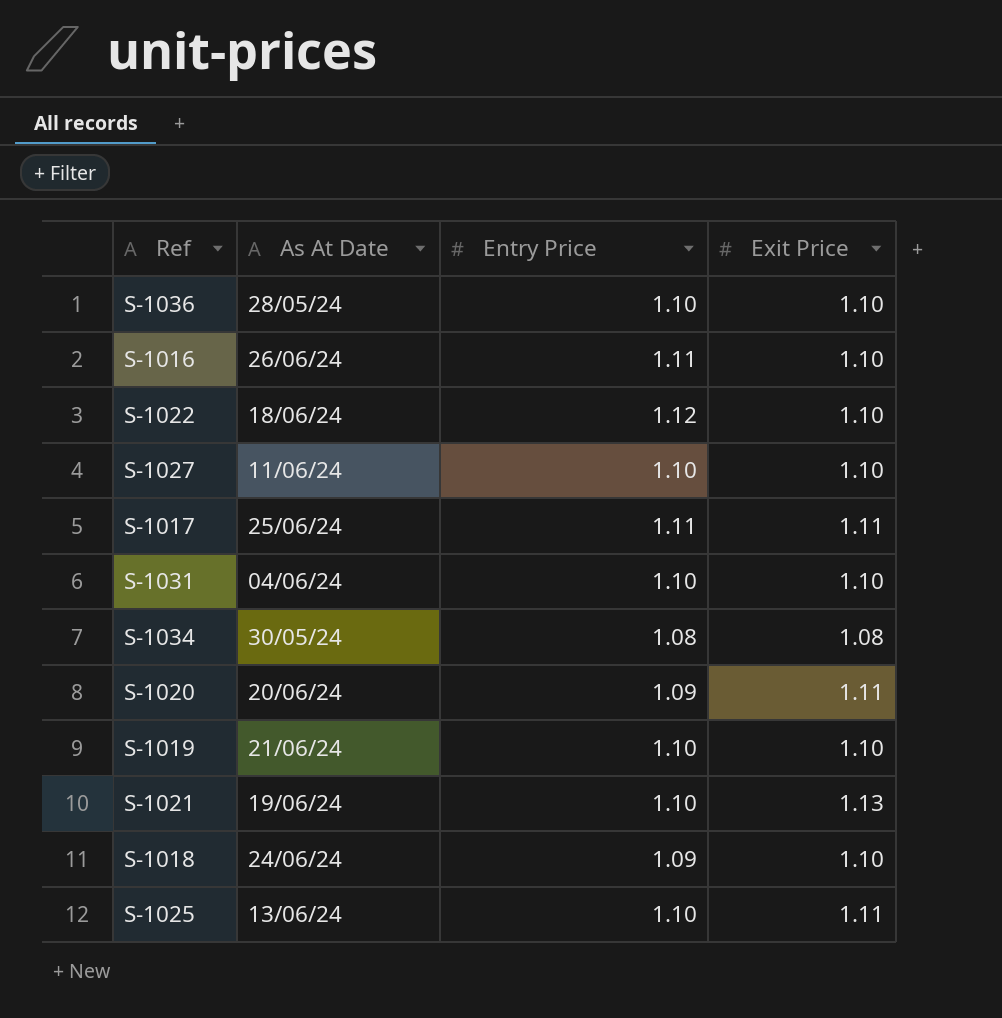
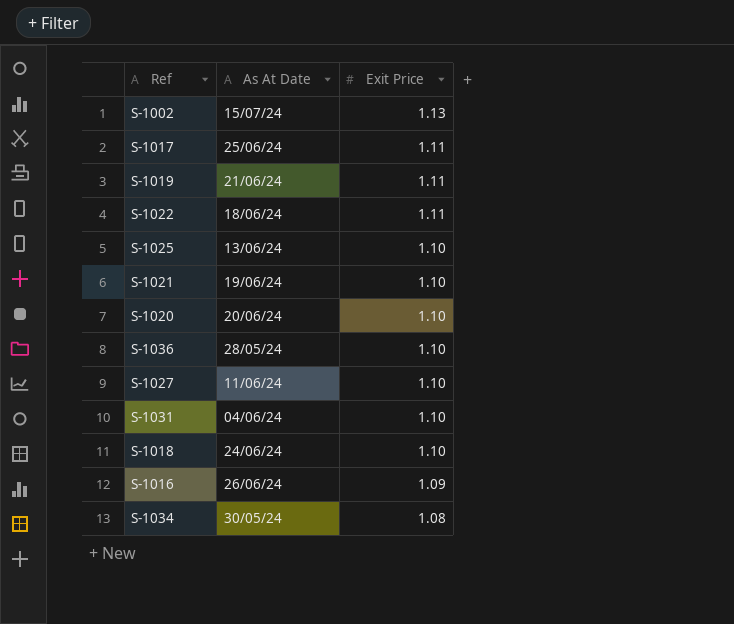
row order: none -> Exit Price descending
column Entry Price | position: 3 -> none
row S-1002: none -> 15/07/24 | 1.13
S-1019 | Exit Price: 1.10 -> 1.11
S-1022 | Exit Price: 1.10 -> 1.11
S-1025 | Exit Price: 1.11 -> 1.10
S-1021 | Exit Price: 1.13 -> 1.10
S-1020 | Exit Price: 1.11 -> 1.10
S-1016 | Exit Price: 1.10 -> 1.09

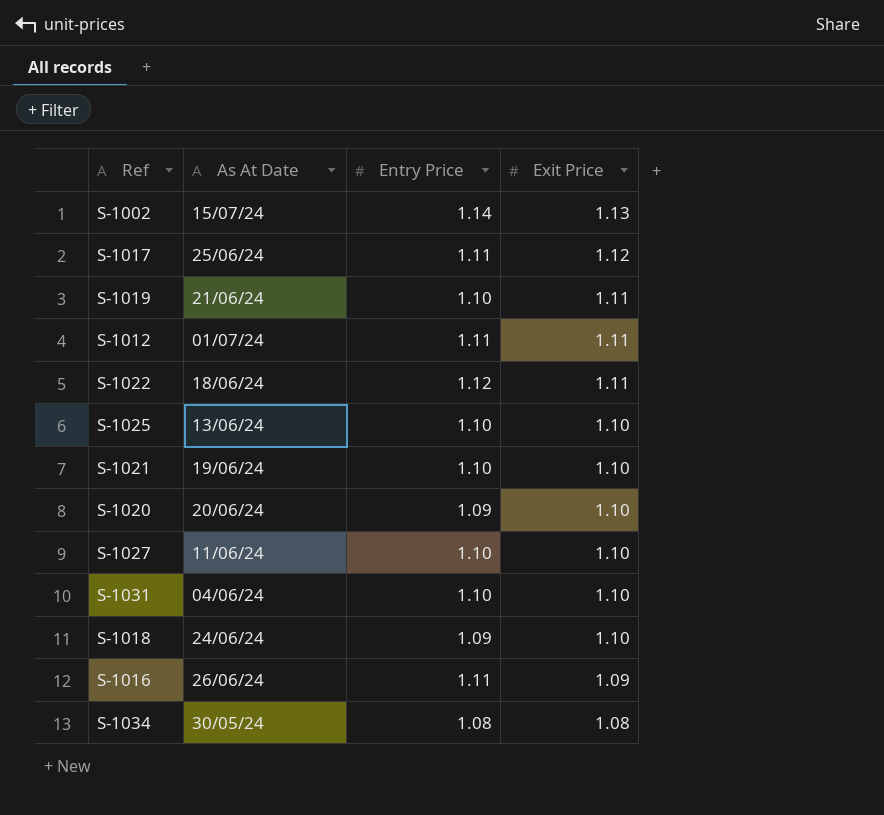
column Entry Price | position: none -> 3
row S-1036: 28/05/24 | 1.10 -> none
S-1017 | Exit Price: 1.11 -> 1.12
row S-1012: none -> 01/07/24 | 1.11 | 1.11

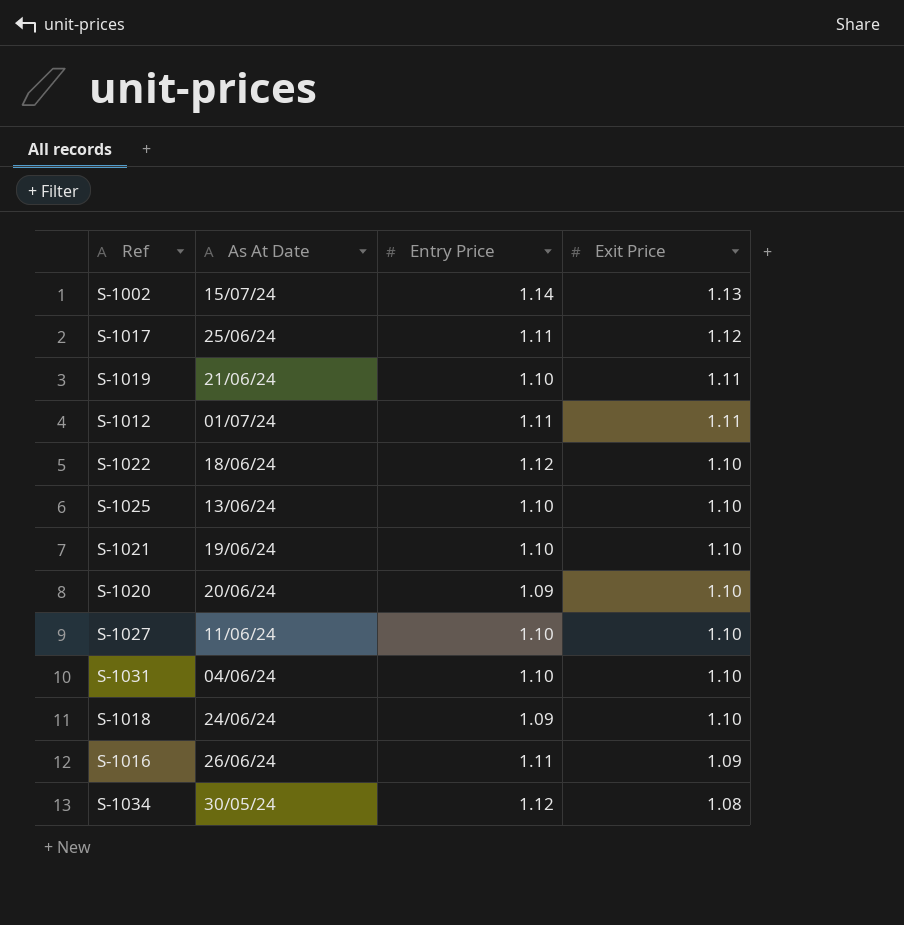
S-1022 | Exit Price: 1.11 -> 1.10
S-1034 | Entry Price: 1.08 -> 1.12

